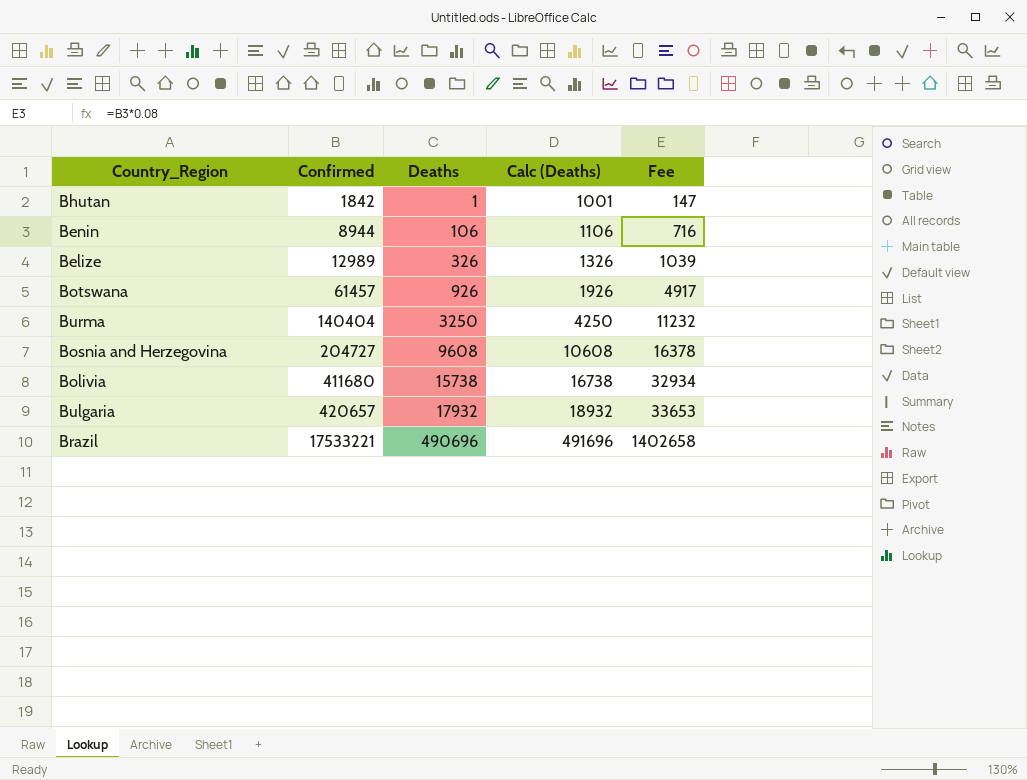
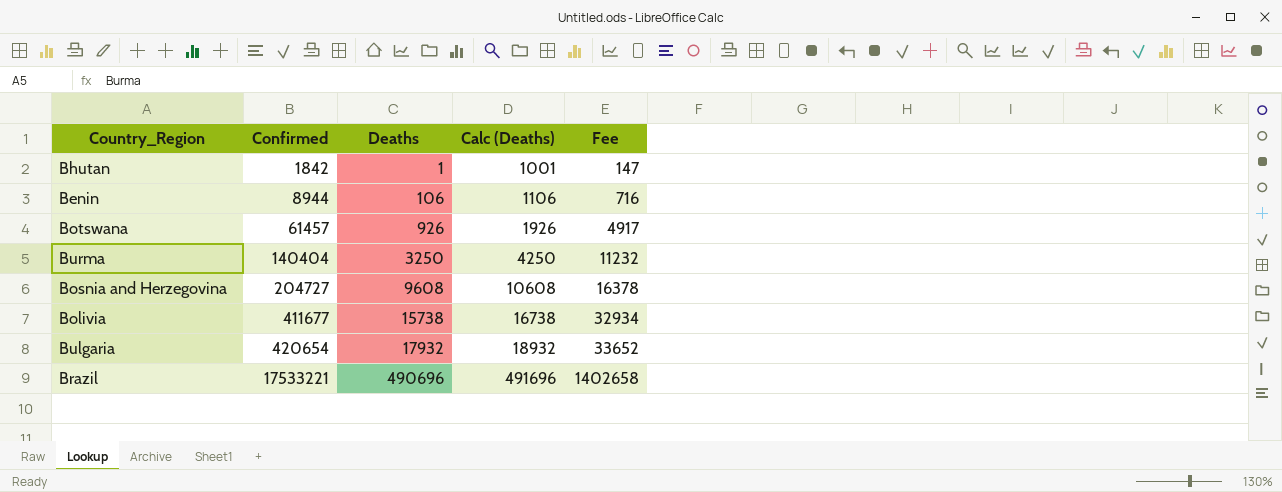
row Belize: 12989 | 326 | 1326 | 1039 -> none
Bolivia | Confirmed: 411680 -> 411677
Bulgaria | Confirmed: 420657 -> 420654
Bulgaria | Fee: 33653 -> 33652

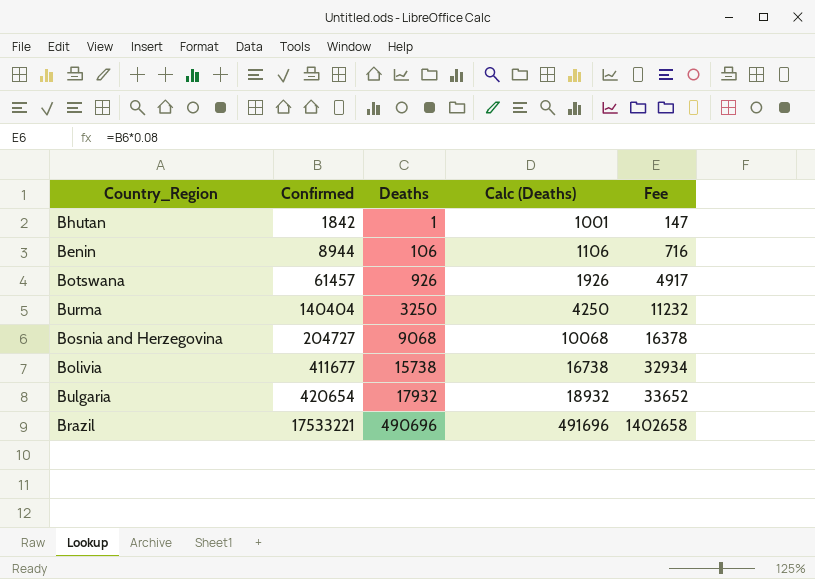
Bosnia and Herzegovina | Deaths: 9608 -> 9068
Bosnia and Herzegovina | Calc (Deaths): 10608 -> 10068

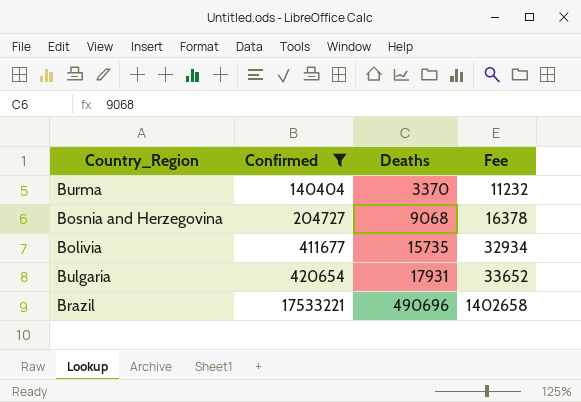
filter: none -> Confirmed >= 140404
column Calc (Deaths) | formula: [Deaths] + 1000 -> none
Burma | Deaths: 3250 -> 3370
Bolivia | Deaths: 15738 -> 15735
Bulgaria | Deaths: 17932 -> 17931

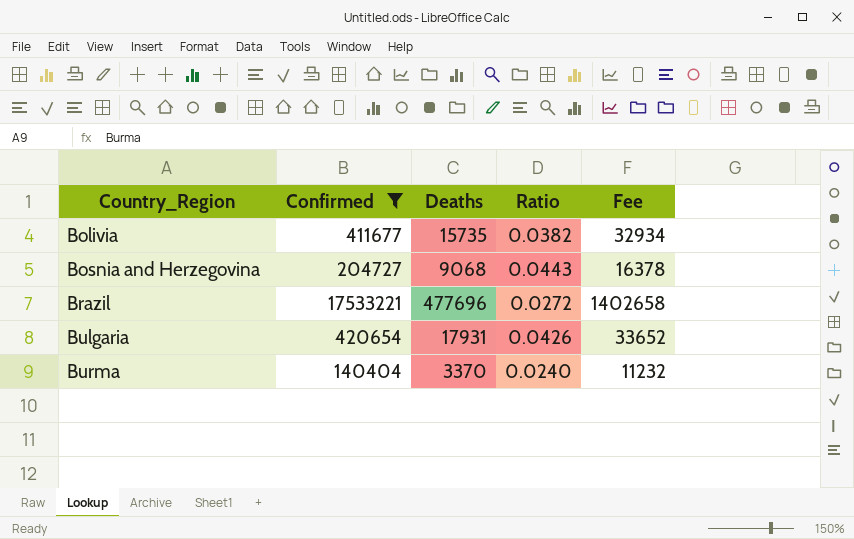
row order: Confirmed ascending -> Country_Region ascending
column Ratio | formula: none -> [Deaths] / [Confirmed]
Brazil | Deaths: 490696 -> 477696

